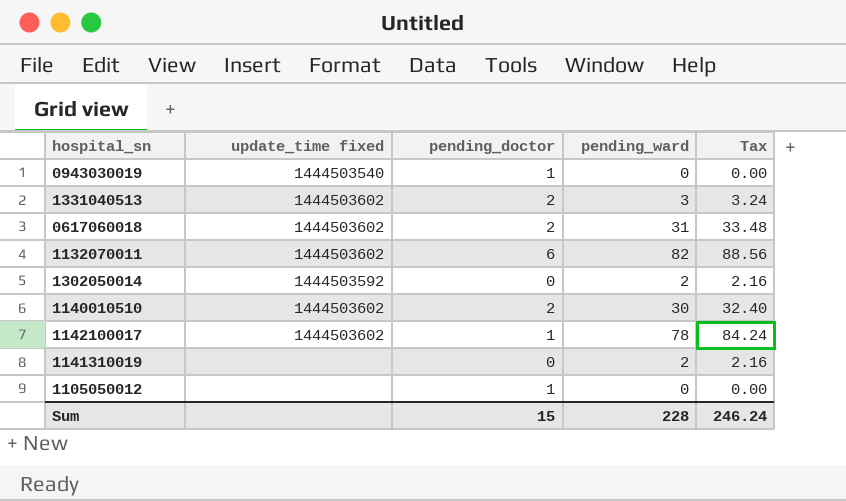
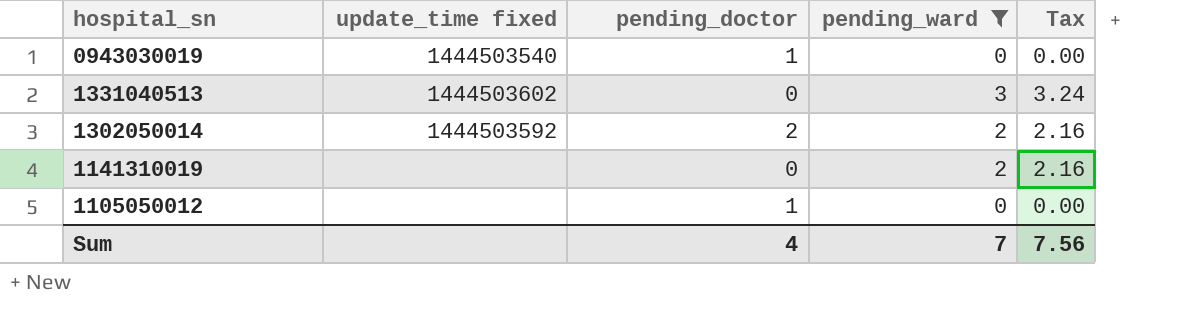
filter: none -> pending_ward <= 3
1331040513 | pending_doctor: 2 -> 0
1302050014 | pending_doctor: 0 -> 2
Sum | pending_doctor: 15 -> 4
Sum | pending_ward: 228 -> 7
Sum | Tax: 246.24 -> 7.56

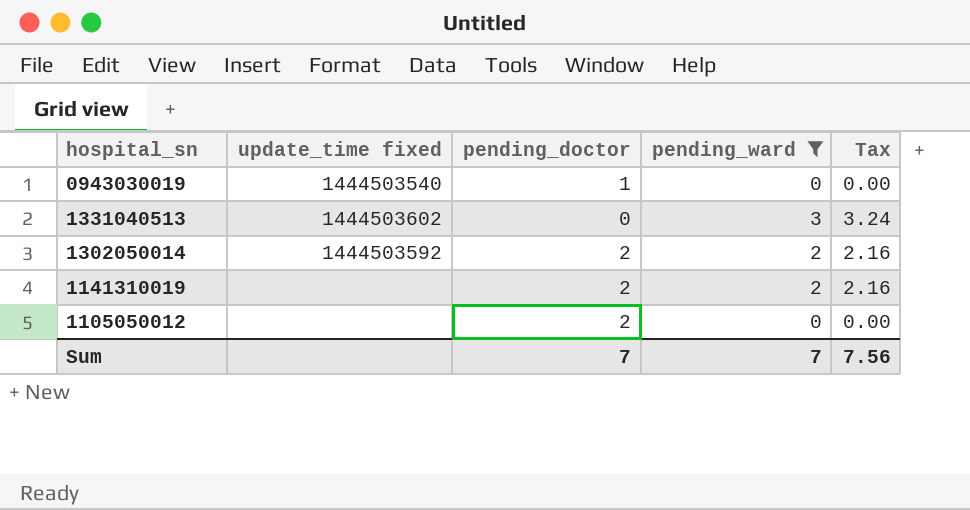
1141310019 | pending_doctor: 0 -> 2
1105050012 | pending_doctor: 1 -> 2
Sum | pending_doctor: 4 -> 7

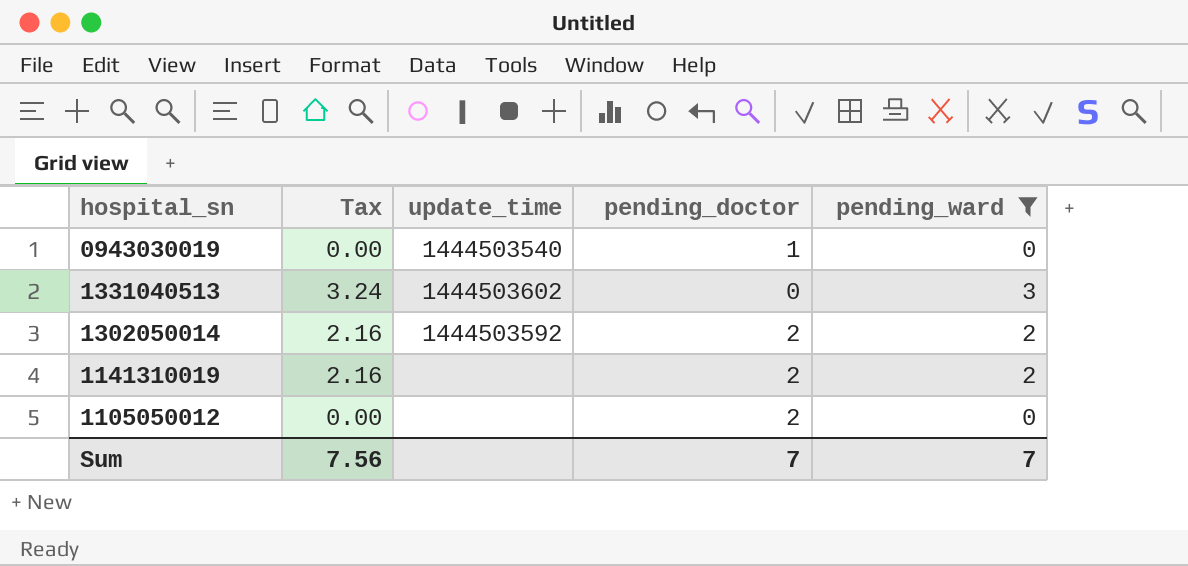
column Tax | position: 5 -> 2
column name: update_time fixed -> update_time

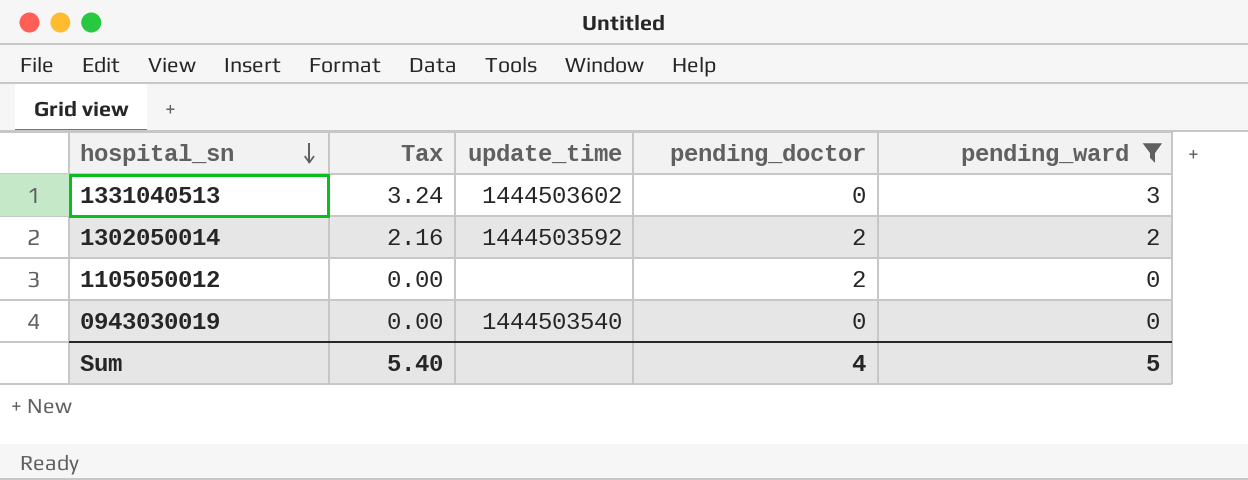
row order: none -> hospital_sn descending
row 1141310019: 2.16 | none | 2 | 2 -> none
0943030019 | pending_doctor: 1 -> 0
Sum | Tax: 7.56 -> 5.40
Sum | pending_doctor: 7 -> 4
Sum | pending_ward: 7 -> 5

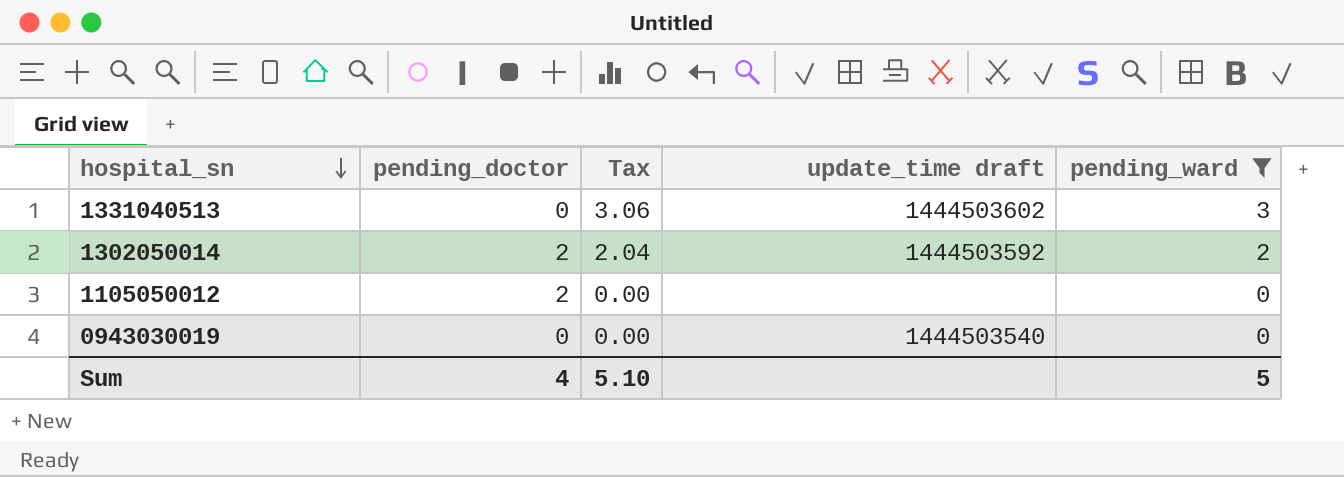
column pending_doctor | position: 4 -> 2
column Tax | formula: [pending_ward] * 1.08 -> [pending_ward] * 1.02
column name: update_time -> update_time draft
Sum | Tax: 5.40 -> 5.10

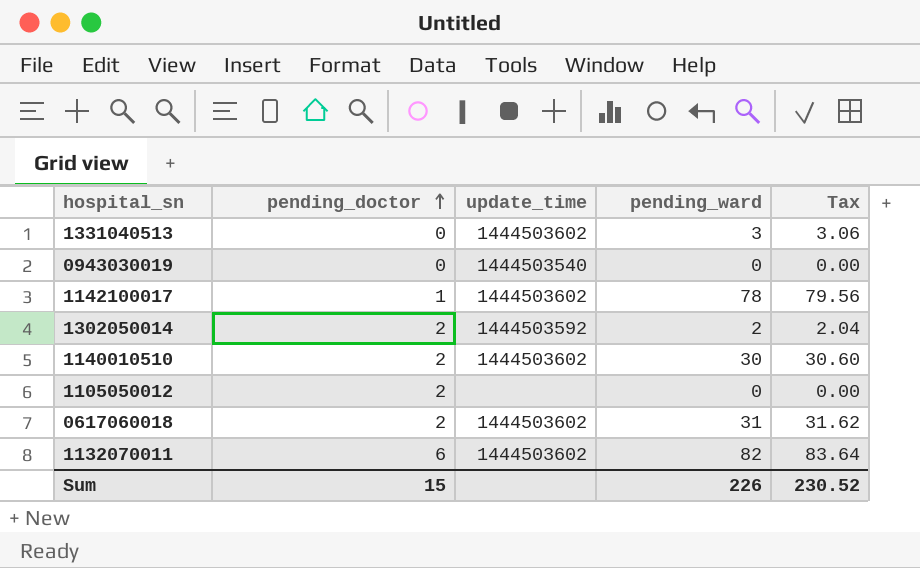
filter: pending_ward <= 3 -> none
row order: hospital_sn descending -> pending_doctor ascending
column name: update_time draft -> update_time
column Tax | position: 3 -> 5
Sum | pending_doctor: 4 -> 15
Sum | pending_ward: 5 -> 226
Sum | Tax: 5.10 -> 230.52

